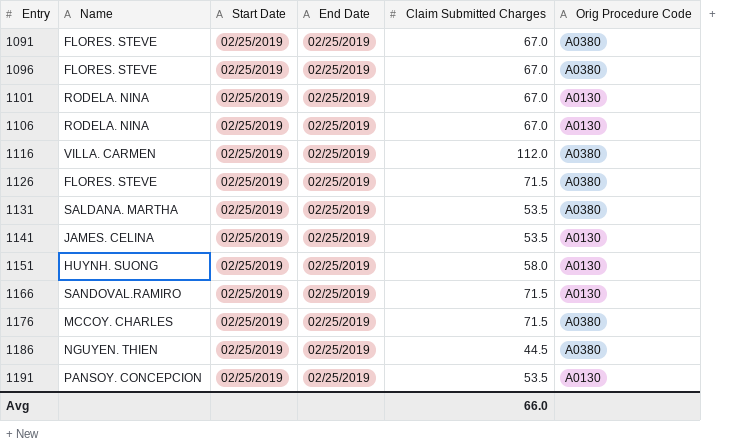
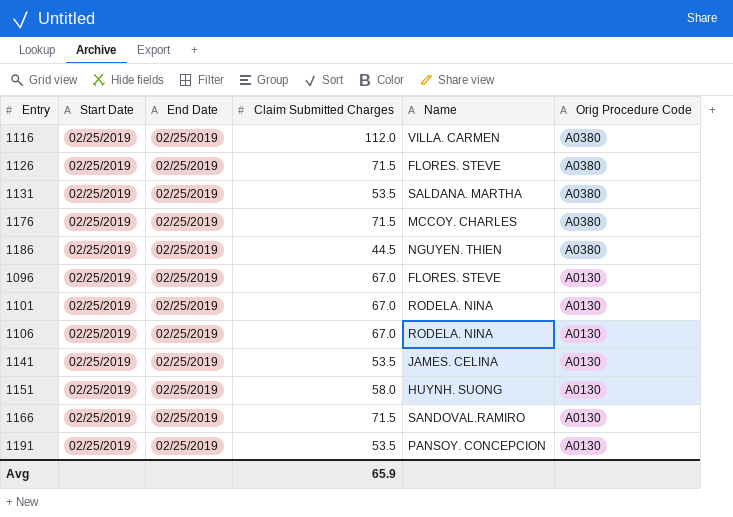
row order: Entry ascending -> Orig Procedure Code descending
column Name | position: 2 -> 5
row 1091: FLORES. STEVE | 02/25/2019 | 02/25/2019 | 67.0 | A0380 -> none
1096 | Orig Procedure Code: A0380 -> A0130
Avg | Claim Submitted Charges: 66.0 -> 65.9

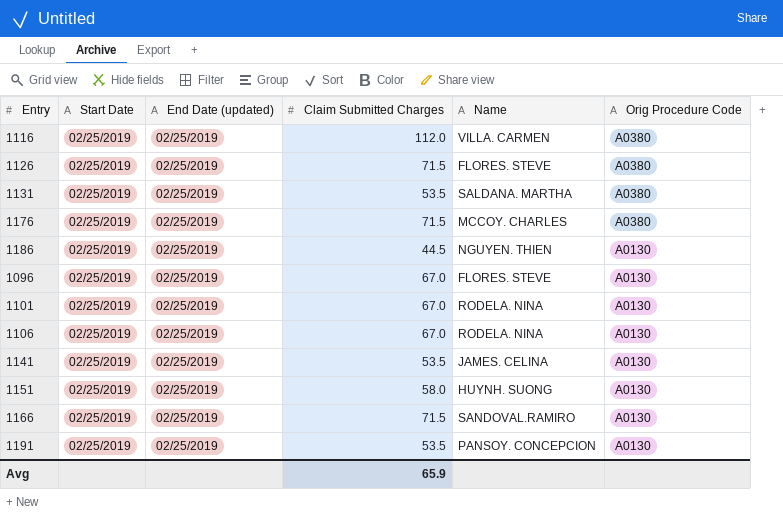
column name: End Date -> End Date (updated)
1186 | Orig Procedure Code: A0380 -> A0130

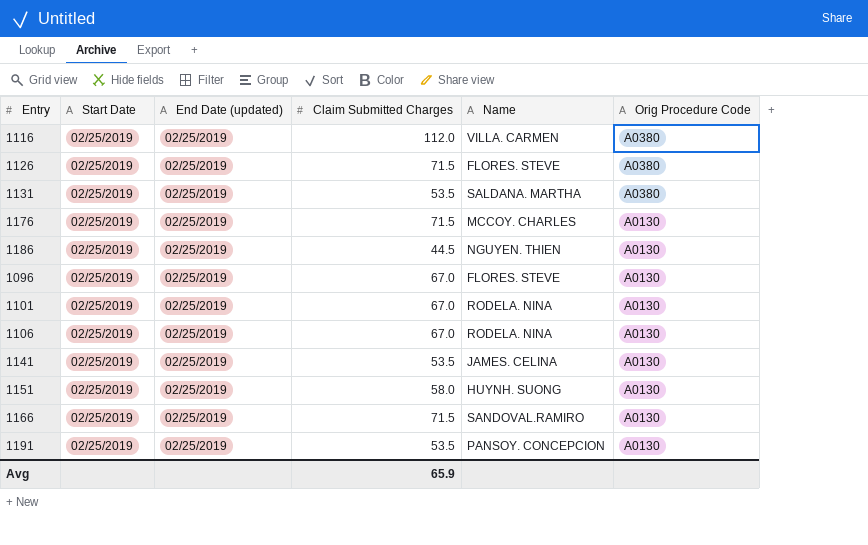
1176 | Orig Procedure Code: A0380 -> A0130

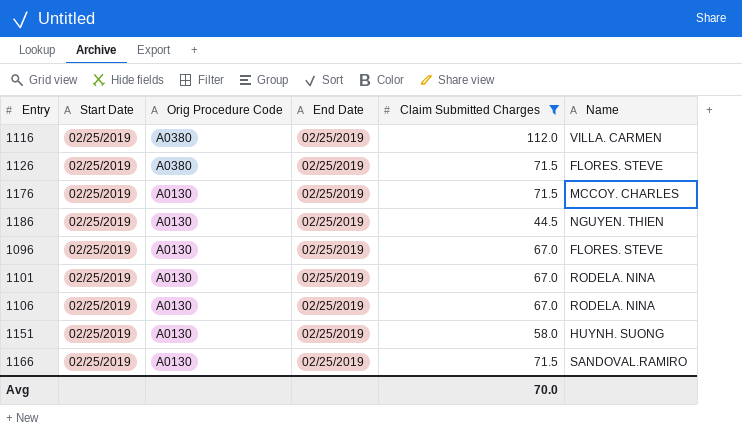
filter: none -> Claim Submitted Charges != 53.5
column Orig Procedure Code | position: 6 -> 3
column name: End Date (updated) -> End Date
Avg | Claim Submitted Charges: 65.9 -> 70.0

